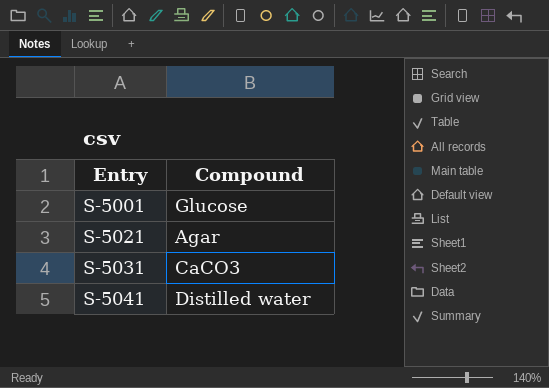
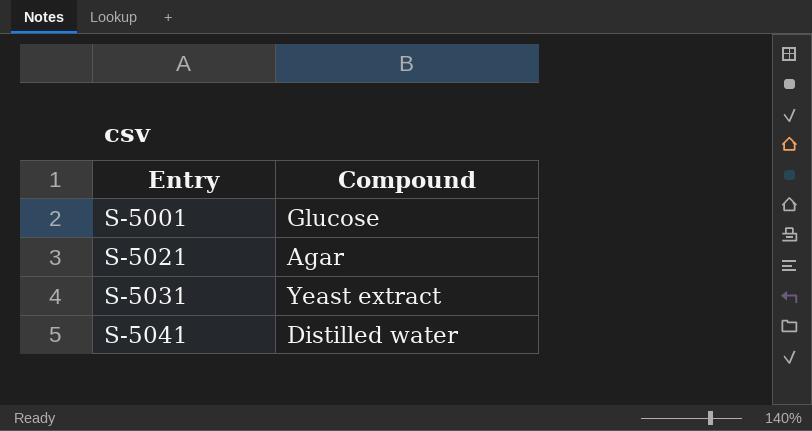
S-5031 | Compound: CaCO3 -> Yeast extract

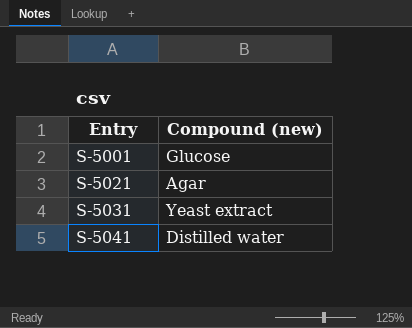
column name: Compound -> Compound (new)

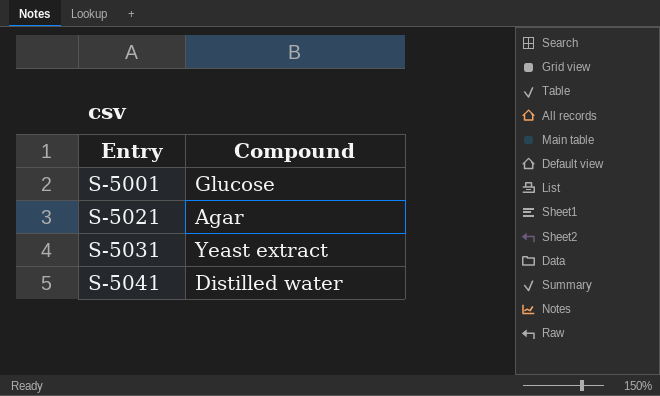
column name: Compound (new) -> Compound

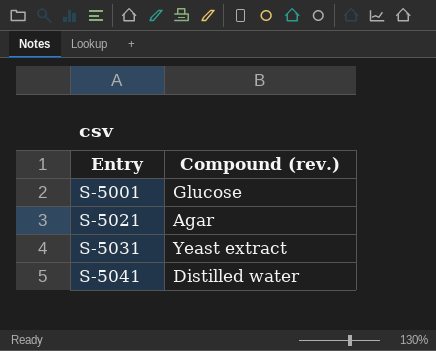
column name: Compound -> Compound (rev.)

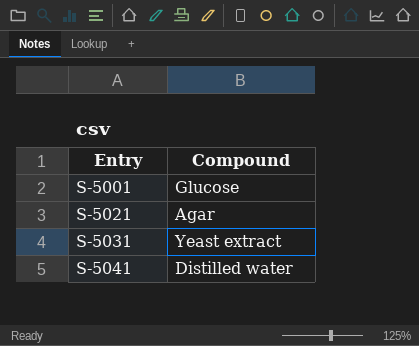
column name: Compound (rev.) -> Compound

